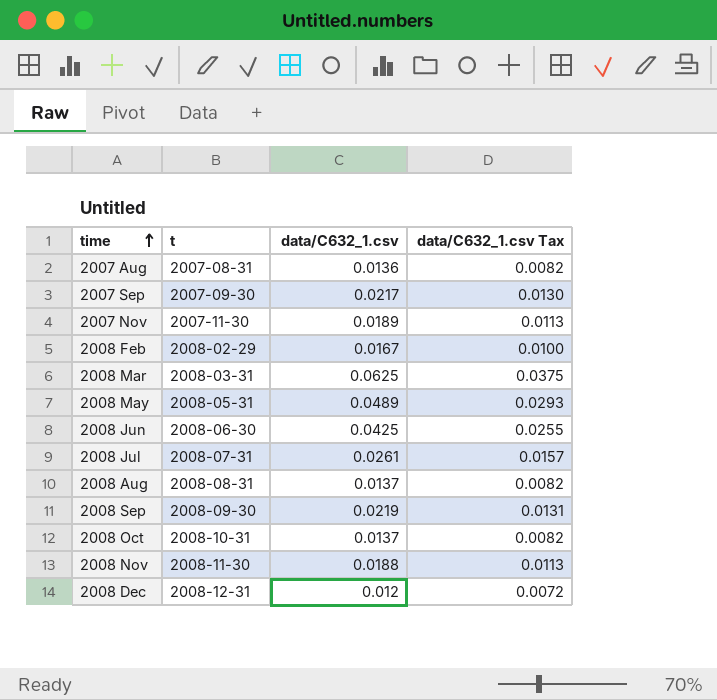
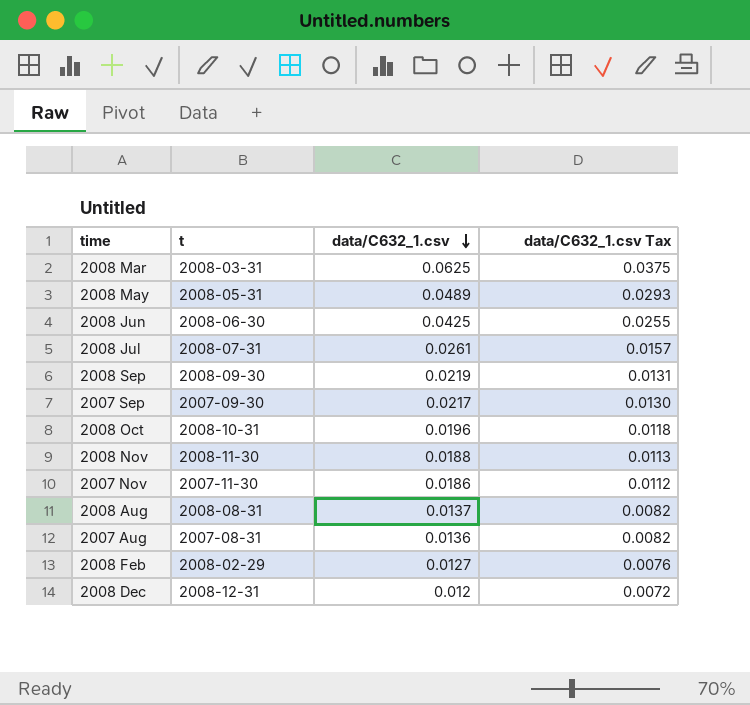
row order: time ascending -> data/C632_1.csv descending
2008 Oct | data/C632_1.csv: 0.0137 -> 0.0196
2008 Oct | data/C632_1.csv Tax: 0.0082 -> 0.0118
2007 Nov | data/C632_1.csv: 0.0189 -> 0.0186
2007 Nov | data/C632_1.csv Tax: 0.0113 -> 0.0112
2008 Feb | data/C632_1.csv: 0.0167 -> 0.0127
2008 Feb | data/C632_1.csv Tax: 0.0100 -> 0.0076

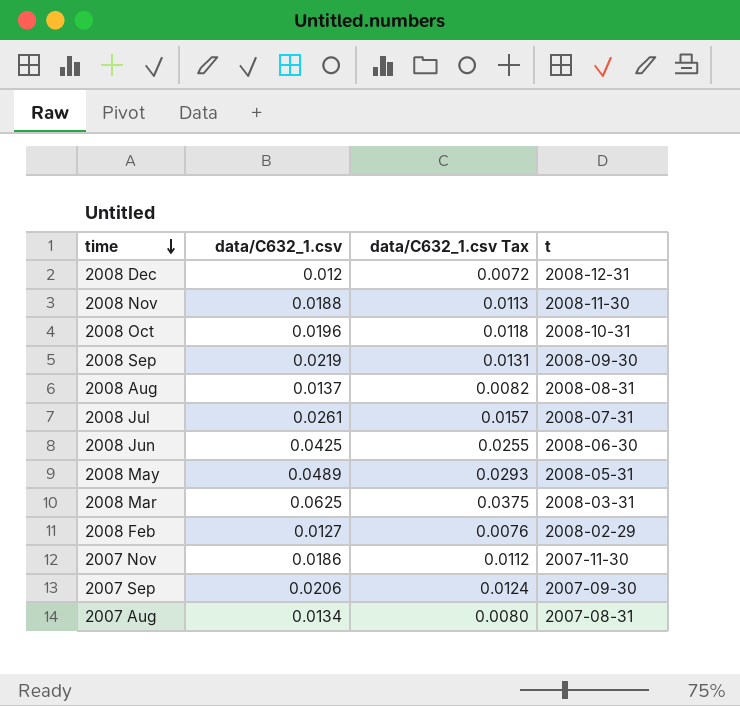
row order: data/C632_1.csv descending -> time descending
column t | position: 2 -> 4
2007 Sep | data/C632_1.csv: 0.0217 -> 0.0206
2007 Sep | data/C632_1.csv Tax: 0.0130 -> 0.0124
2007 Aug | data/C632_1.csv: 0.0136 -> 0.0134
2007 Aug | data/C632_1.csv Tax: 0.0082 -> 0.0080

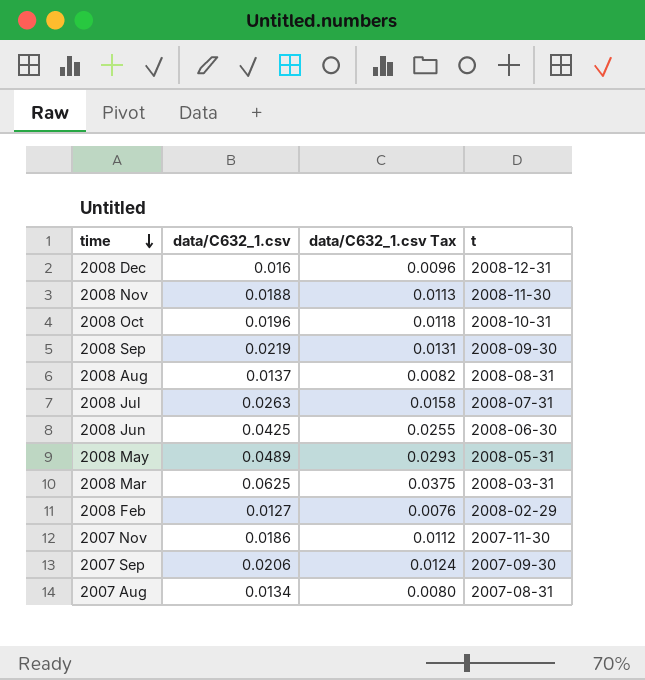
2008 Dec | data/C632_1.csv: 0.012 -> 0.016
2008 Dec | data/C632_1.csv Tax: 0.0072 -> 0.0096
2008 Jul | data/C632_1.csv: 0.0261 -> 0.0263
2008 Jul | data/C632_1.csv Tax: 0.0157 -> 0.0158

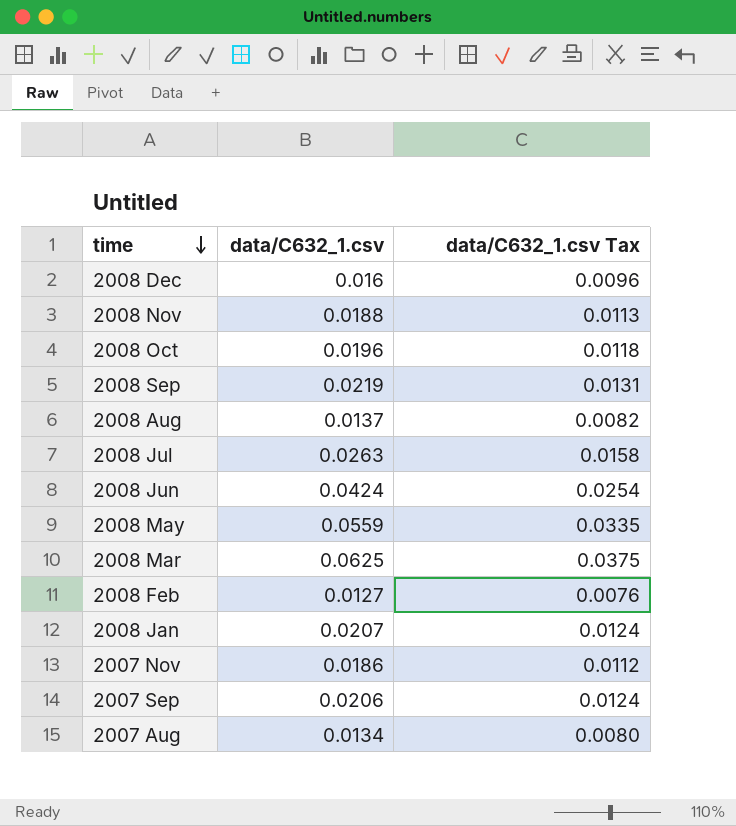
column t | position: 4 -> none
2008 Jun | data/C632_1.csv: 0.0425 -> 0.0424
2008 Jun | data/C632_1.csv Tax: 0.0255 -> 0.0254
2008 May | data/C632_1.csv: 0.0489 -> 0.0559
2008 May | data/C632_1.csv Tax: 0.0293 -> 0.0335
row 2008 Jan: none -> 0.0207 | 0.0124

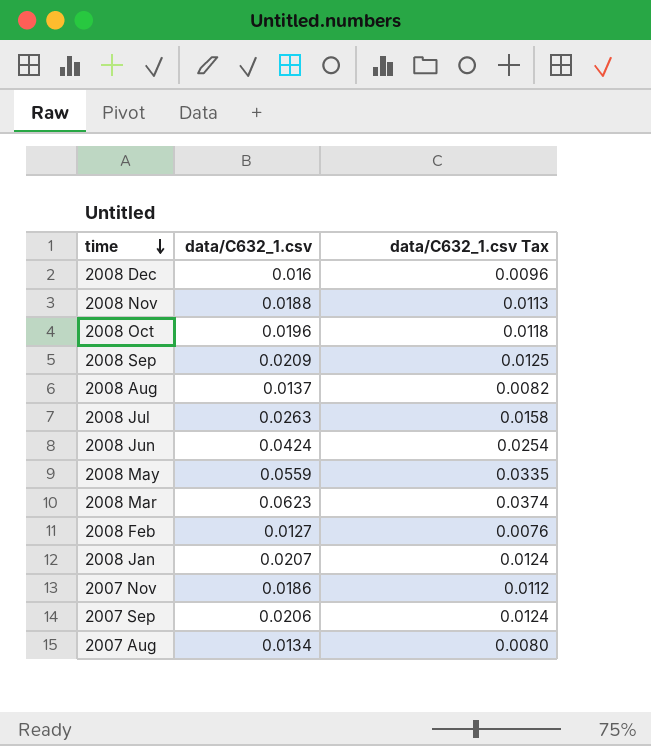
2008 Sep | data/C632_1.csv: 0.0219 -> 0.0209
2008 Sep | data/C632_1.csv Tax: 0.0131 -> 0.0125
2008 Mar | data/C632_1.csv: 0.0625 -> 0.0623
2008 Mar | data/C632_1.csv Tax: 0.0375 -> 0.0374

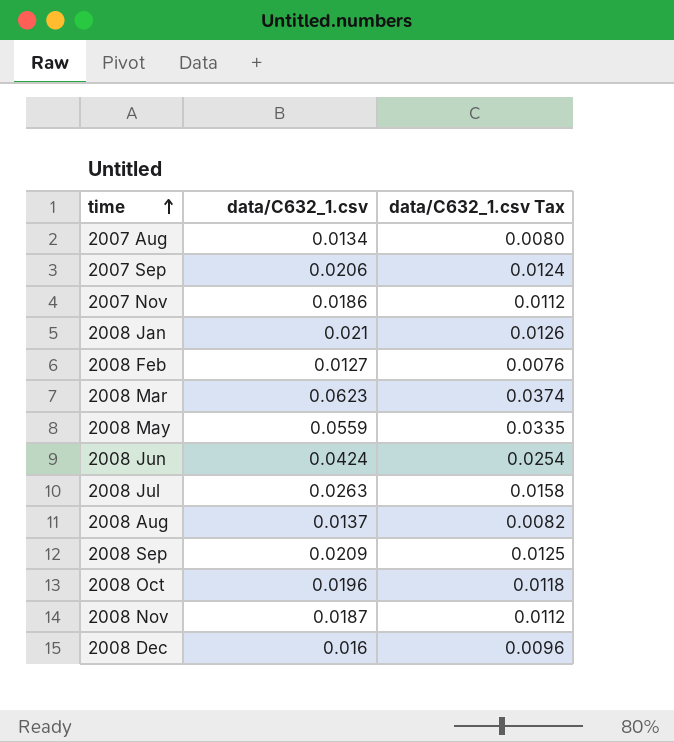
row order: time descending -> time ascending
2008 Jan | data/C632_1.csv: 0.0207 -> 0.021
2008 Jan | data/C632_1.csv Tax: 0.0124 -> 0.0126
2008 Nov | data/C632_1.csv: 0.0188 -> 0.0187
2008 Nov | data/C632_1.csv Tax: 0.0113 -> 0.0112

